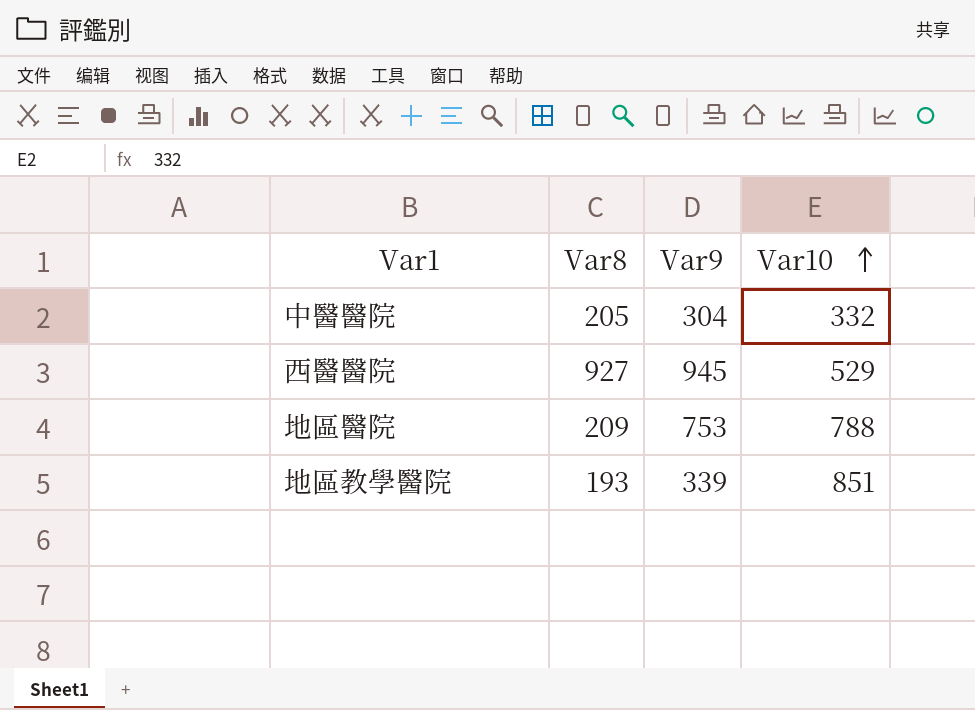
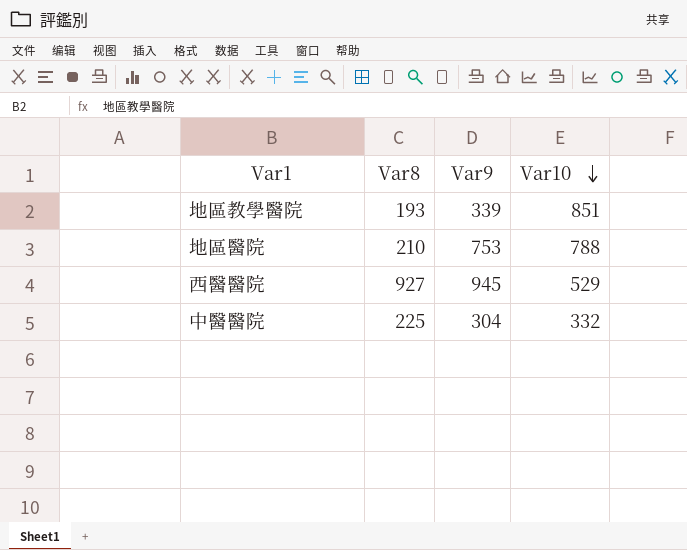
row order: Var10 ascending -> Var10 descending
地區醫院 | Var8: 209 -> 210
中醫醫院 | Var8: 205 -> 225

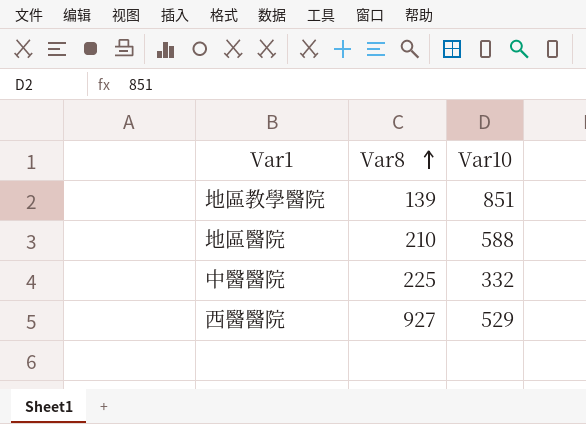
row order: Var10 descending -> Var8 ascending
column Var9 | position: 3 -> none
地區教學醫院 | Var8: 193 -> 139
地區醫院 | Var10: 788 -> 588

